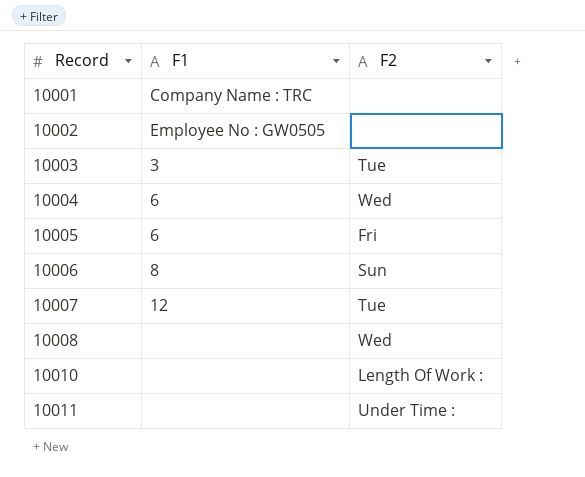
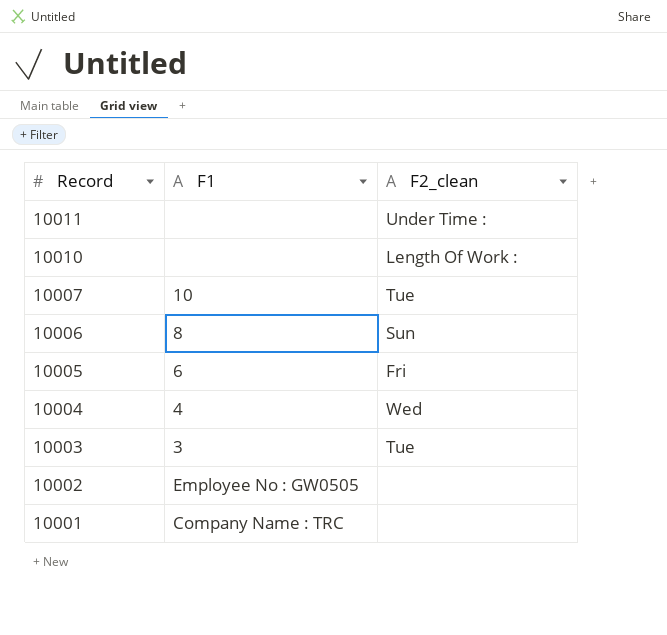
row order: Record ascending -> Record descending
column name: F2 -> F2_clean
row 10008: none | Wed -> none
10007 | F1: 12 -> 10
10004 | F1: 6 -> 4

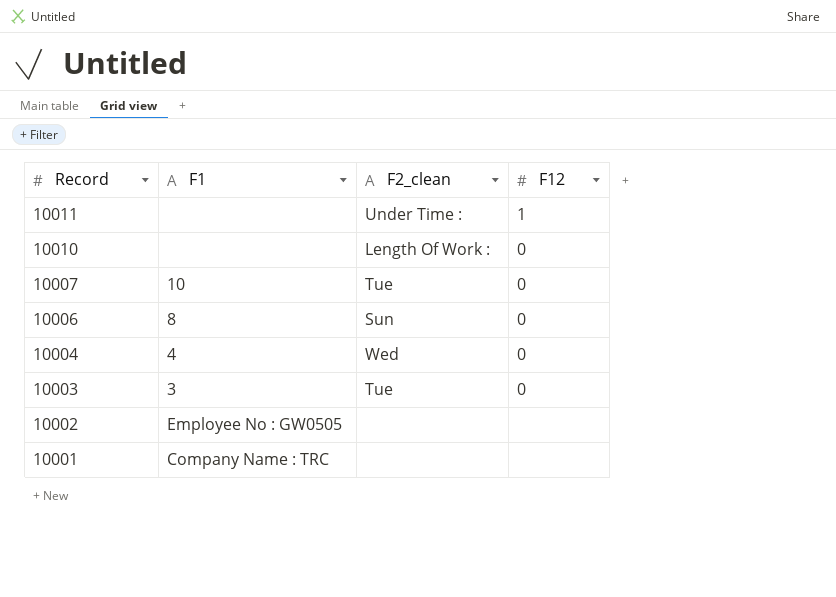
column F12 | position: none -> 4
row 10005: 6 | Fri -> none

